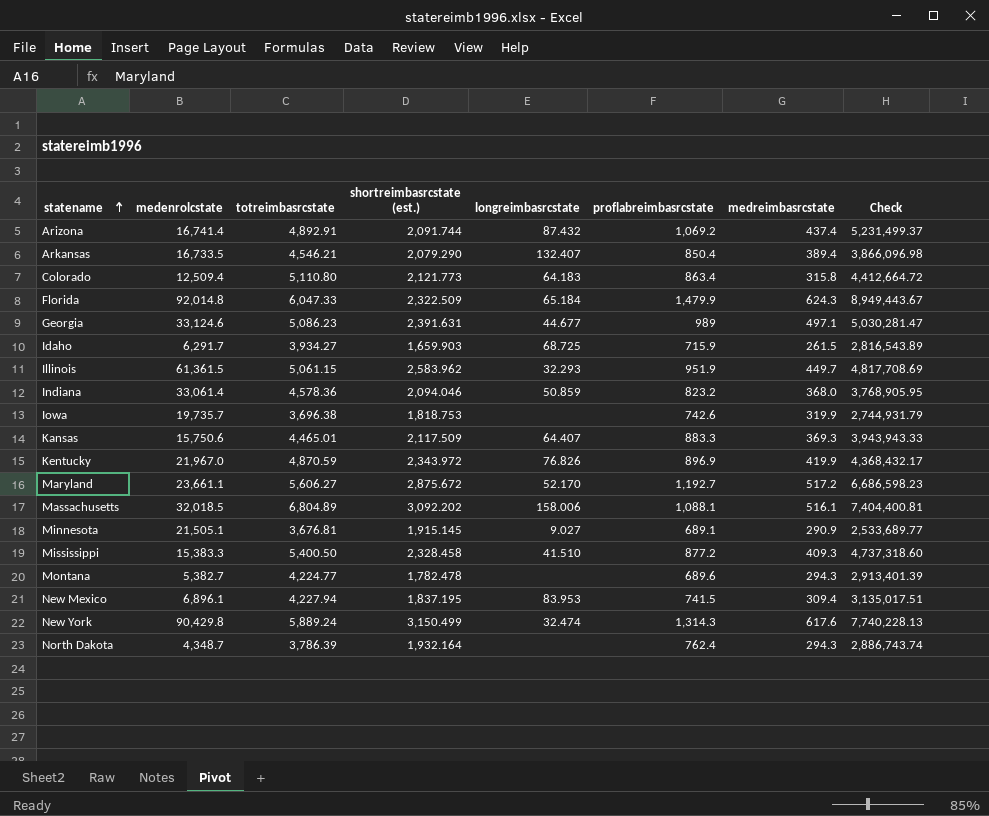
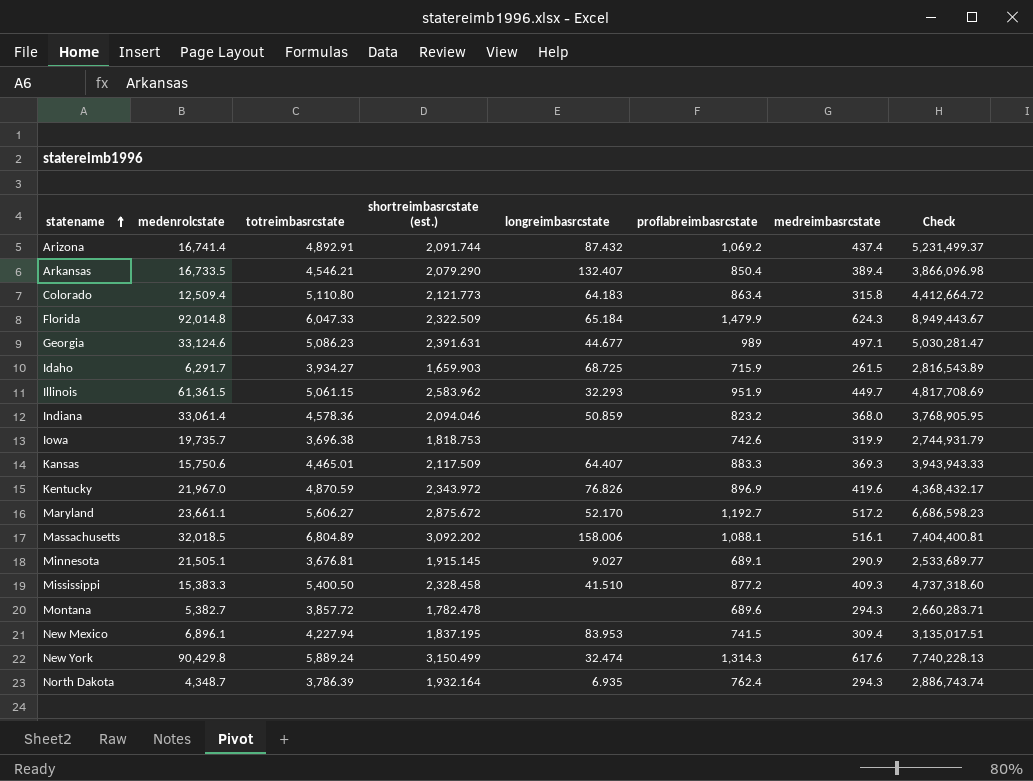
Kentucky | medreimbasrcstate: 419.9 -> 419.6
Montana | totreimbasrcstate: 4,224.77 -> 3,857.72
Montana | Check: 2,913,401.39 -> 2,660,283.71
North Dakota | longreimbasrcstate: none -> 6.935

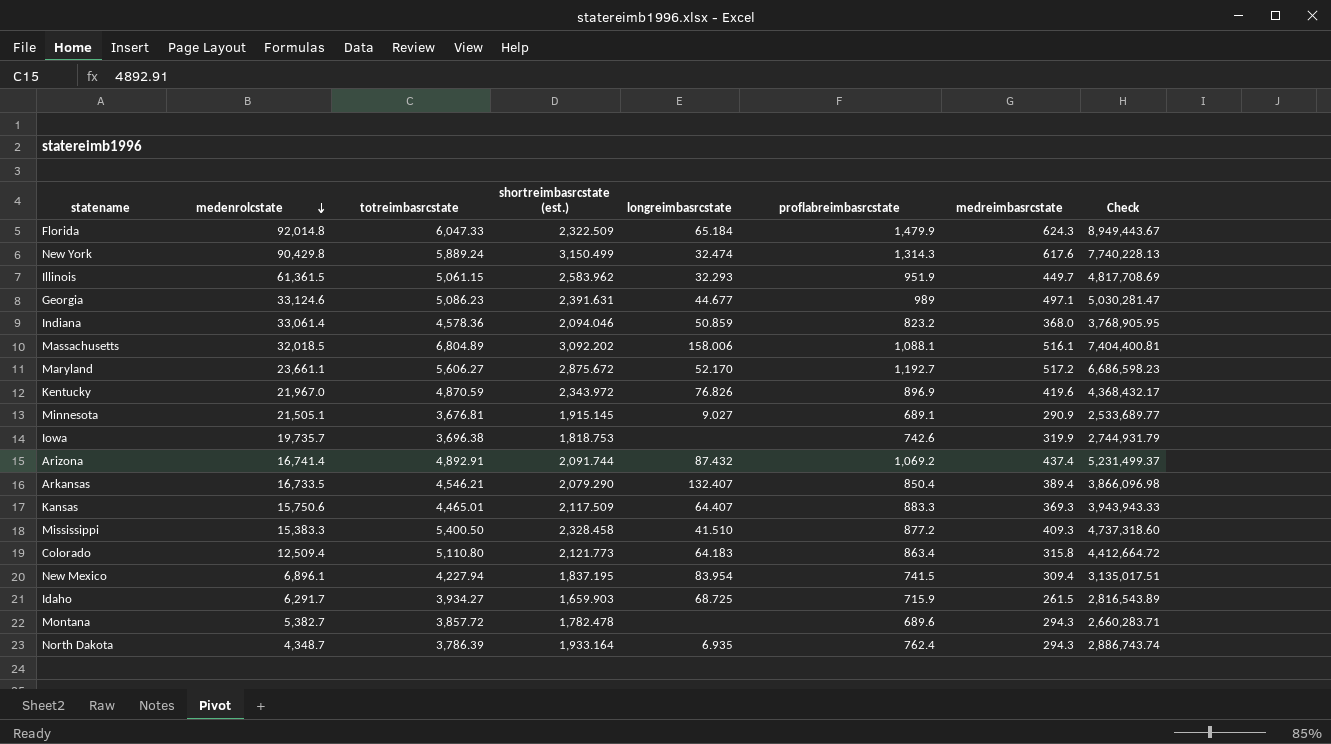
row order: statename ascending -> medenrolcstate descending
New Mexico | longreimbasrcstate: 83.953 -> 83.954
North Dakota | shortreimbasrcstate (est.): 1,932.164 -> 1,933.164

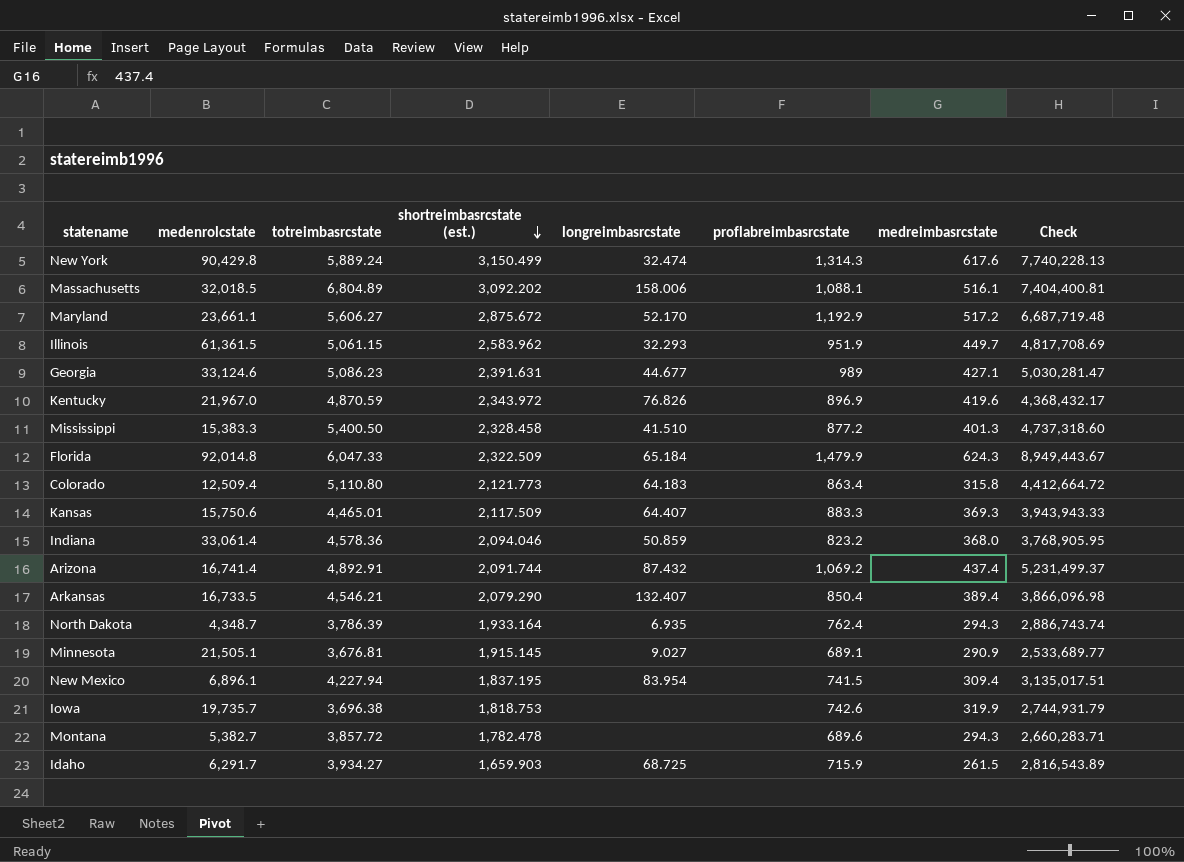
row order: medenrolcstate descending -> shortreimbasrcstate (est.) descending
Maryland | proflabreimbasrcstate: 1,192.7 -> 1,192.9
Maryland | Check: 6,686,598.23 -> 6,687,719.48
Georgia | medreimbasrcstate: 497.1 -> 427.1
Mississippi | medreimbasrcstate: 409.3 -> 401.3

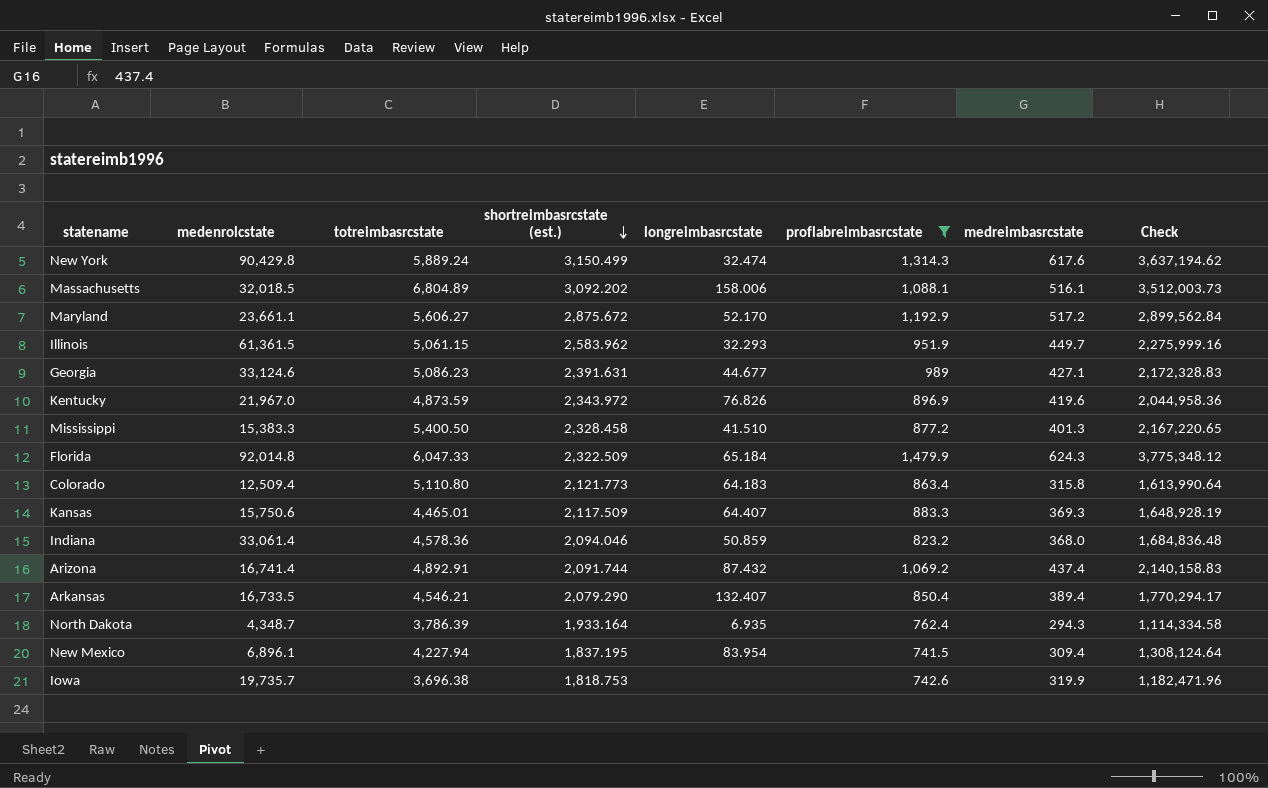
filter: none -> proflabreimbasrcstate >= 741.5
column Check | formula: [totreimbasrcstate] * [proflabreimbasrcstate] -> [totreimbasrcstate] * [medreimbasrcstate]
Kentucky | totreimbasrcstate: 4,870.59 -> 4,873.59

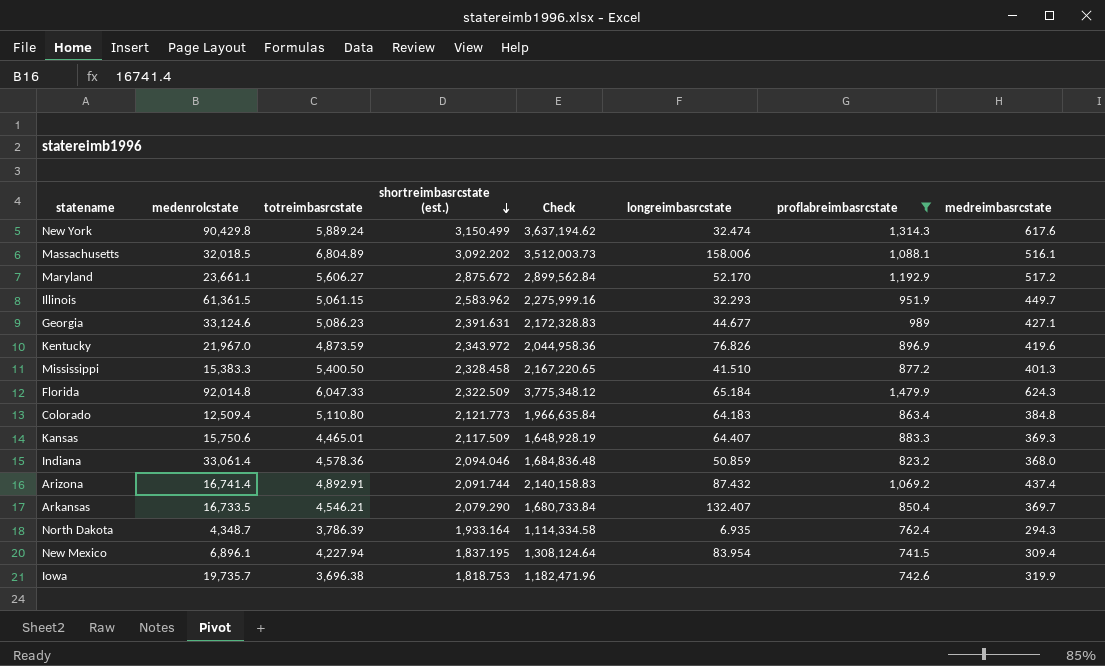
column Check | position: 8 -> 5
Colorado | Check: 1,613,990.64 -> 1,966,635.84
Colorado | medreimbasrcstate: 315.8 -> 384.8
Arkansas | Check: 1,770,294.17 -> 1,680,733.84
Arkansas | medreimbasrcstate: 389.4 -> 369.7

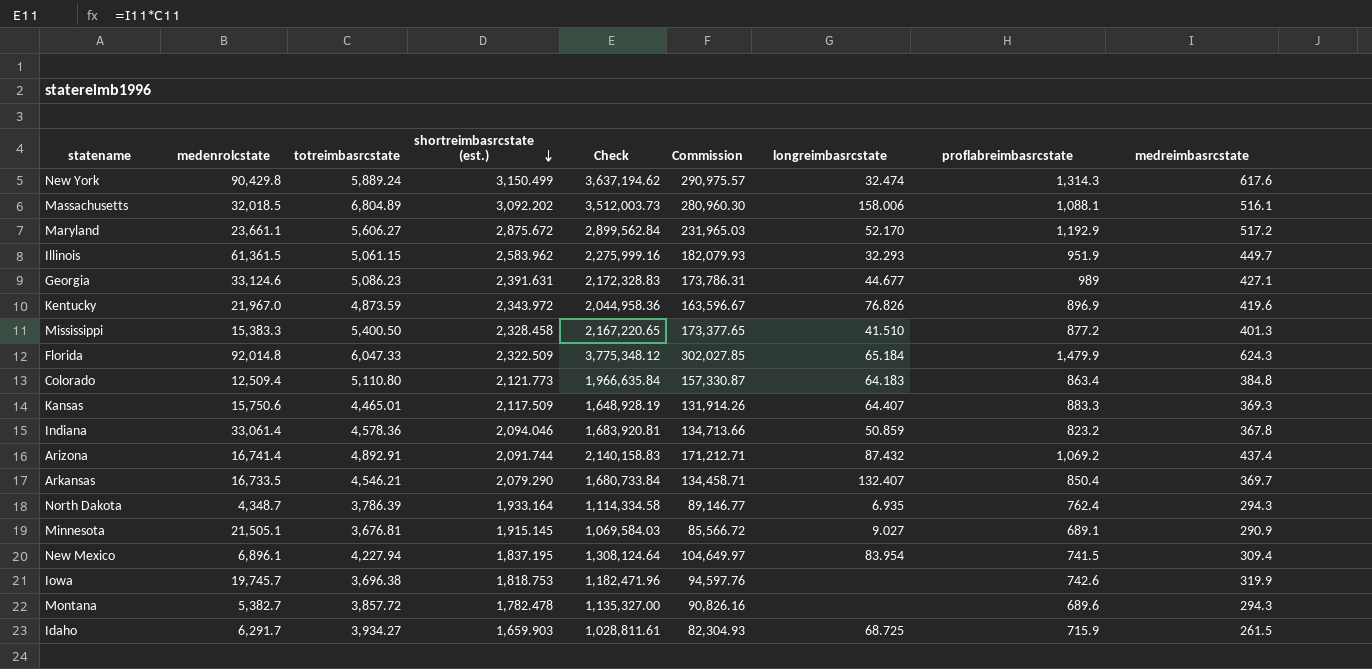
filter: proflabreimbasrcstate >= 741.5 -> none
column Commission | formula: none -> [Check] * 0.08
Indiana | Check: 1,684,836.48 -> 1,683,920.81
Indiana | medreimbasrcstate: 368.0 -> 367.8
Iowa | medenrolcstate: 19,735.7 -> 19,745.7

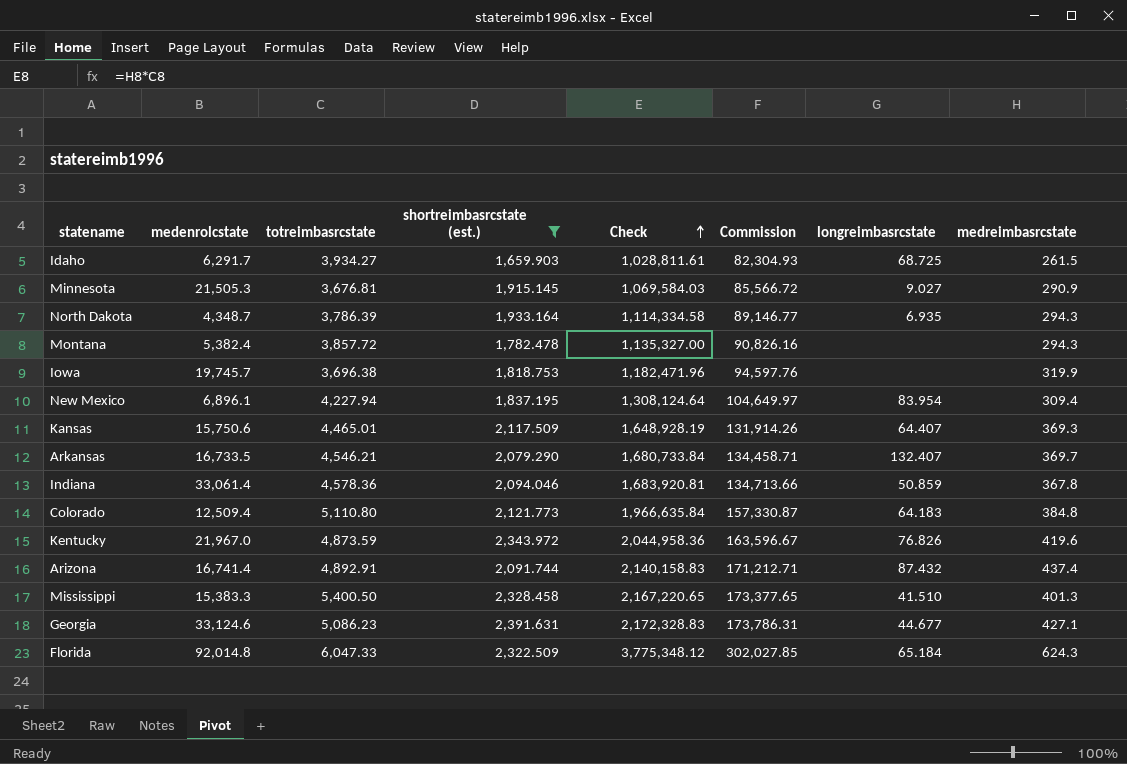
filter: none -> shortreimbasrcstate (est.) <= 2,391.631
row order: shortreimbasrcstate (est.) descending -> Check ascending
column proflabreimbasrcstate | position: 8 -> none
Minnesota | medenrolcstate: 21,505.1 -> 21,505.3
Montana | medenrolcstate: 5,382.7 -> 5,382.4

